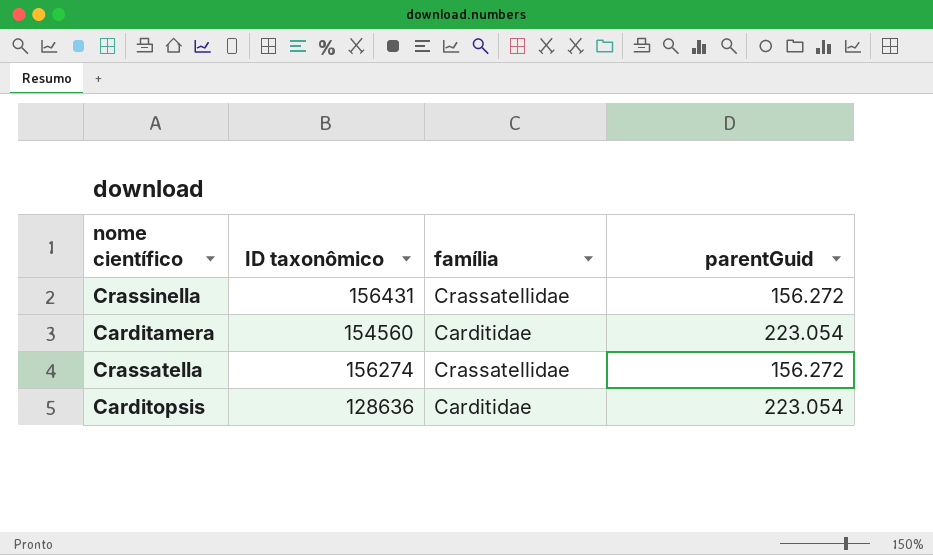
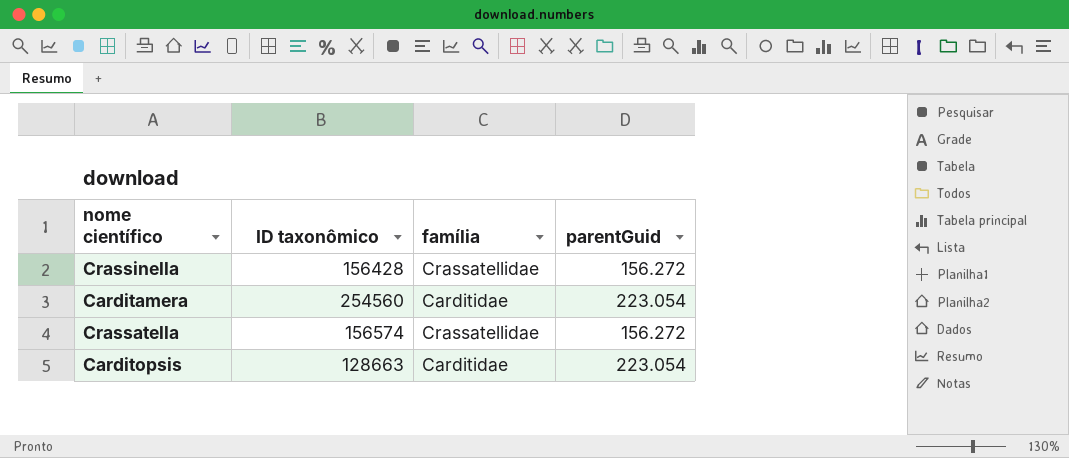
Crassinella | ID taxonômico: 156431 -> 156428
Carditamera | ID taxonômico: 154560 -> 254560
Crassatella | ID taxonômico: 156274 -> 156574
Carditopsis | ID taxonômico: 128636 -> 128663

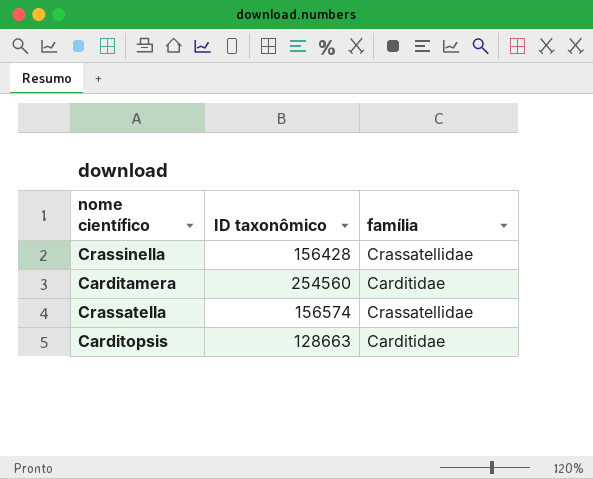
column parentGuid | position: 4 -> none

